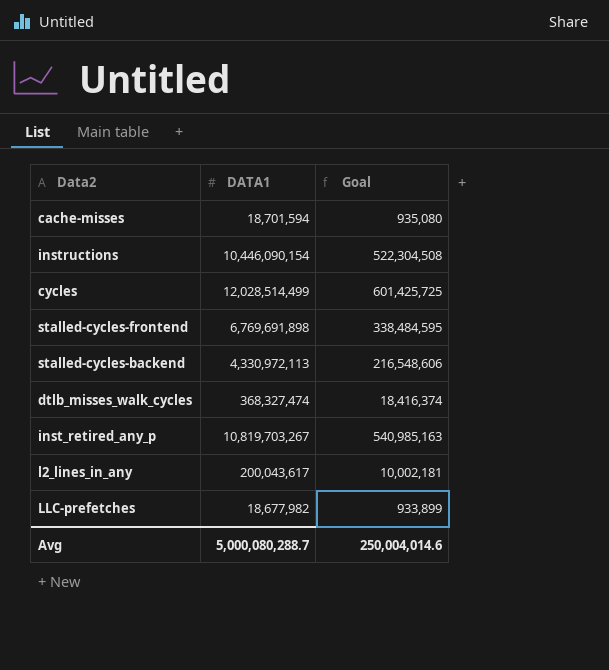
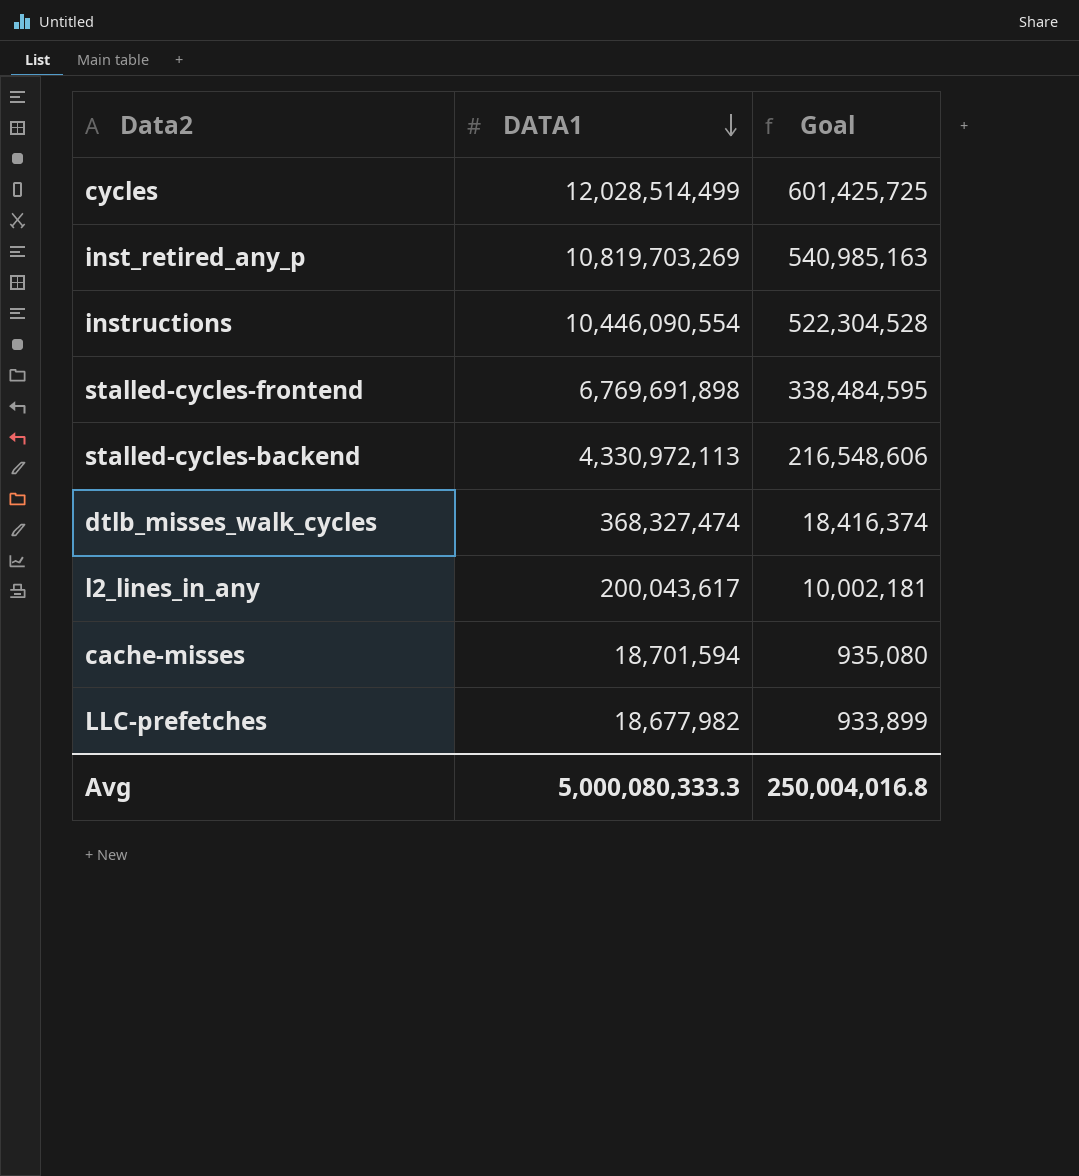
row order: none -> DATA1 descending
inst_retired_any_p | DATA1: 10,819,703,267 -> 10,819,703,269
instructions | DATA1: 10,446,090,154 -> 10,446,090,554
instructions | Goal: 522,304,508 -> 522,304,528
Avg | DATA1: 5,000,080,288.7 -> 5,000,080,333.3
Avg | Goal: 250,004,014.6 -> 250,004,016.8

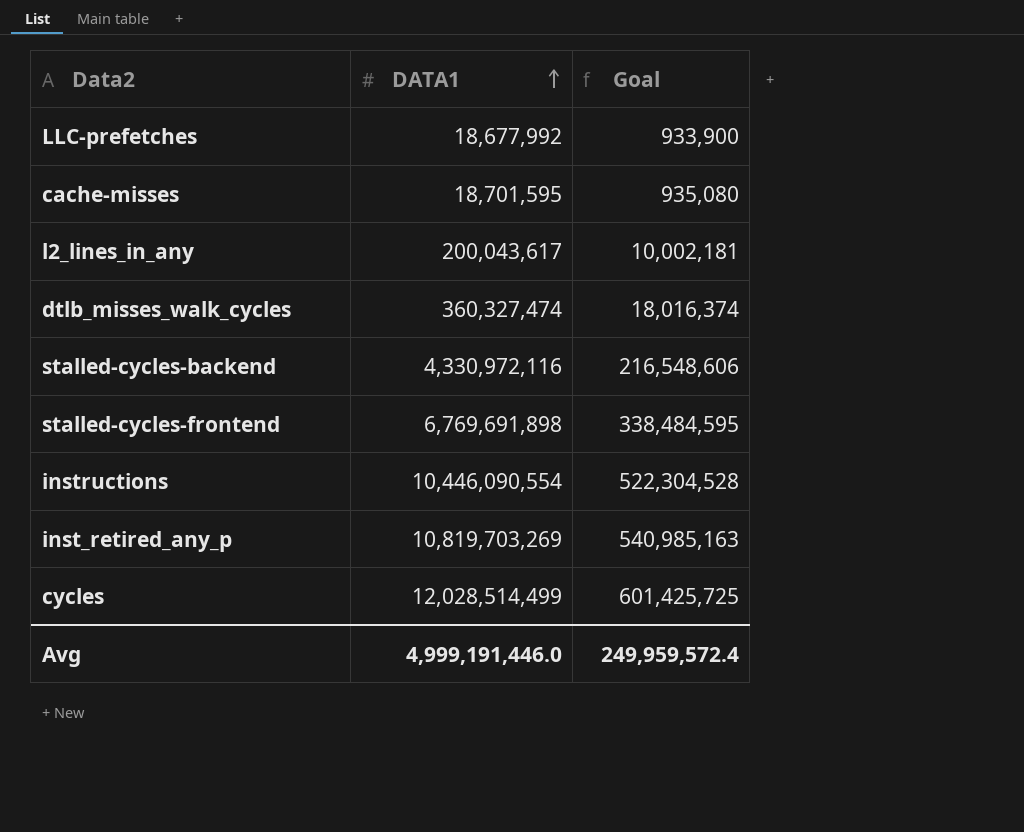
row order: DATA1 descending -> DATA1 ascending
LLC-prefetches | DATA1: 18,677,982 -> 18,677,992
LLC-prefetches | Goal: 933,899 -> 933,900
cache-misses | DATA1: 18,701,594 -> 18,701,595
dtlb_misses_walk_cycles | DATA1: 368,327,474 -> 360,327,474
dtlb_misses_walk_cycles | Goal: 18,416,374 -> 18,016,374
stalled-cycles-backend | DATA1: 4,330,972,113 -> 4,330,972,116
Avg | DATA1: 5,000,080,333.3 -> 4,999,191,446.0
Avg | Goal: 250,004,016.8 -> 249,959,572.4

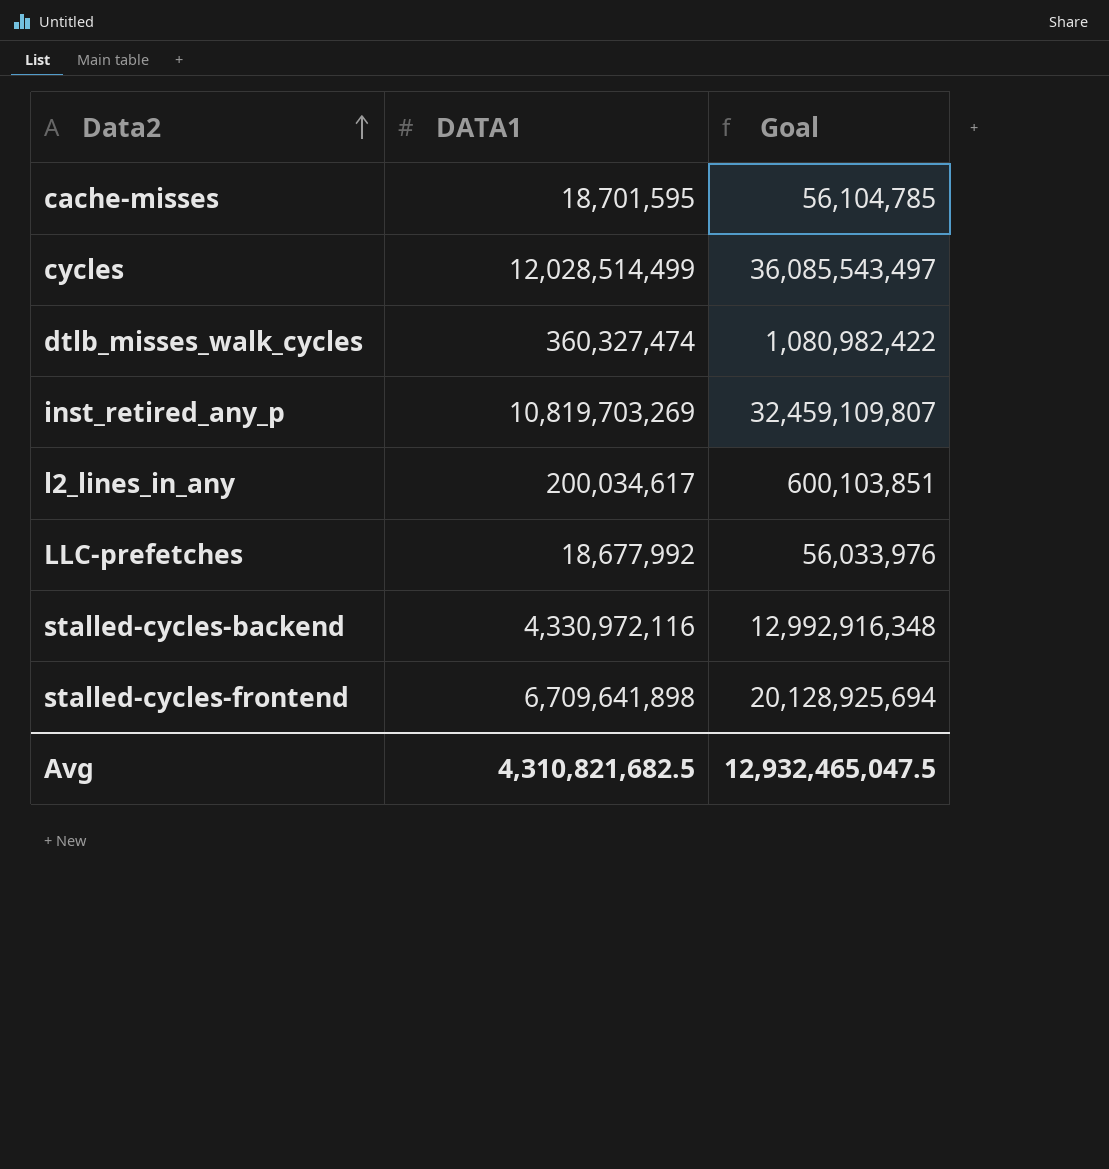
row order: DATA1 ascending -> Data2 ascending
column Goal | formula: [DATA1] * 0.05 -> [DATA1] * 3
row instructions: 10,446,090,554 | 522,304,528 -> none
l2_lines_in_any | DATA1: 200,043,617 -> 200,034,617
stalled-cycles-frontend | DATA1: 6,769,691,898 -> 6,709,641,898
Avg | DATA1: 4,999,191,446.0 -> 4,310,821,682.5
Avg | Goal: 249,959,572.4 -> 12,932,465,047.5

